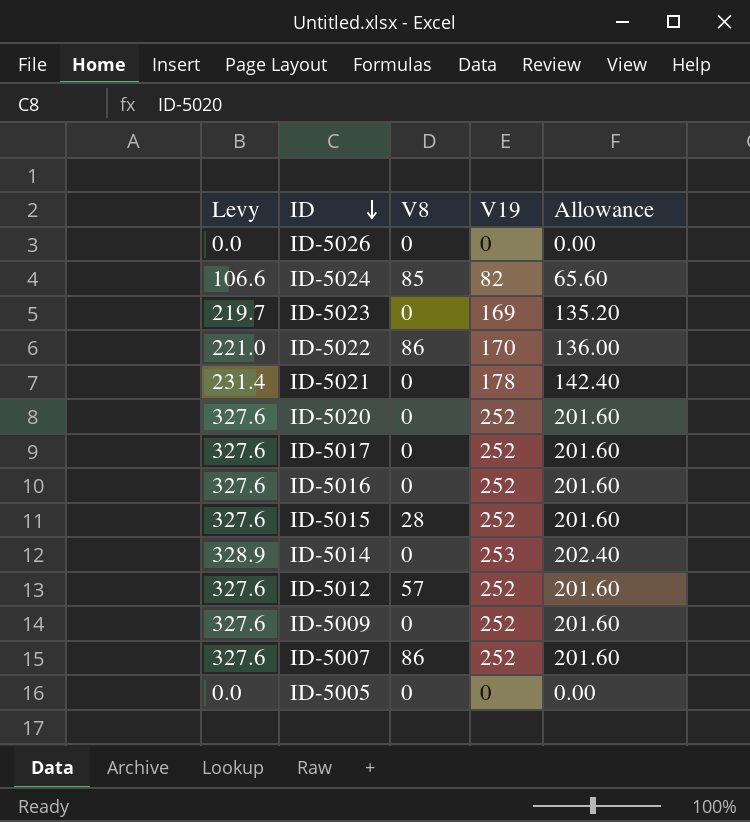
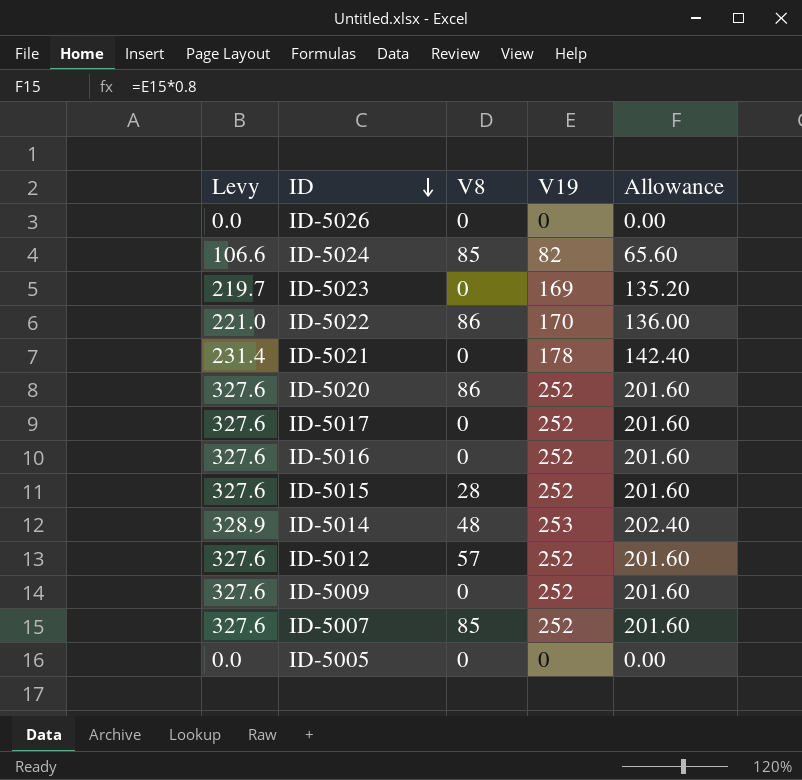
ID-5020 | V8: 0 -> 86
ID-5014 | V8: 0 -> 48
ID-5007 | V8: 86 -> 85

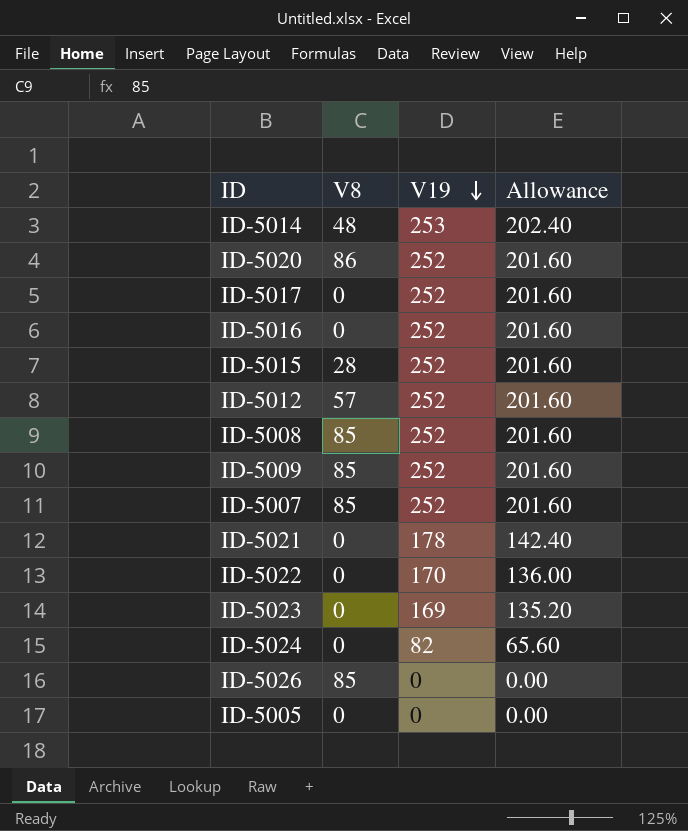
row order: ID descending -> V19 descending
column Levy | formula: [V19] * 1.3 -> none
row ID-5008: none -> 85 | 252 | 201.60
ID-5009 | V8: 0 -> 85
ID-5022 | V8: 86 -> 0
ID-5024 | V8: 85 -> 0
ID-5026 | V8: 0 -> 85

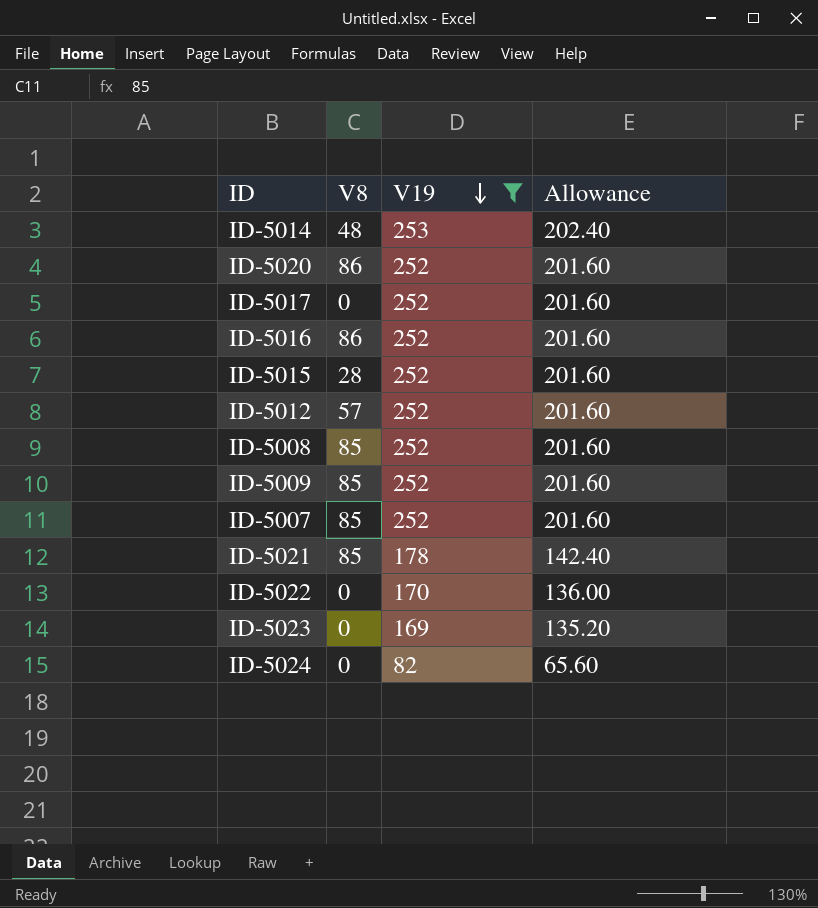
filter: none -> V19 != 0
ID-5016 | V8: 0 -> 86
ID-5021 | V8: 0 -> 85

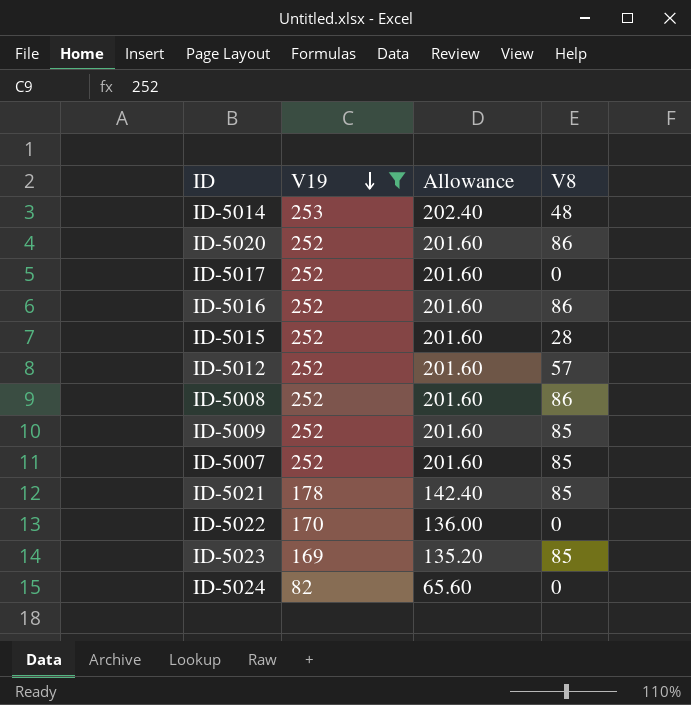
column V8 | position: 2 -> 4
ID-5008 | V8: 85 -> 86
ID-5023 | V8: 0 -> 85

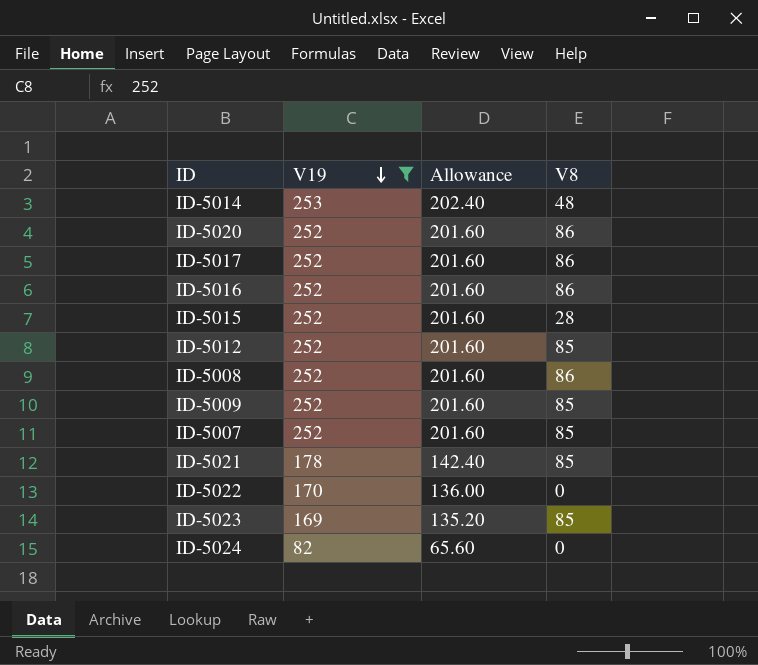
ID-5017 | V8: 0 -> 86
ID-5012 | V8: 57 -> 85

